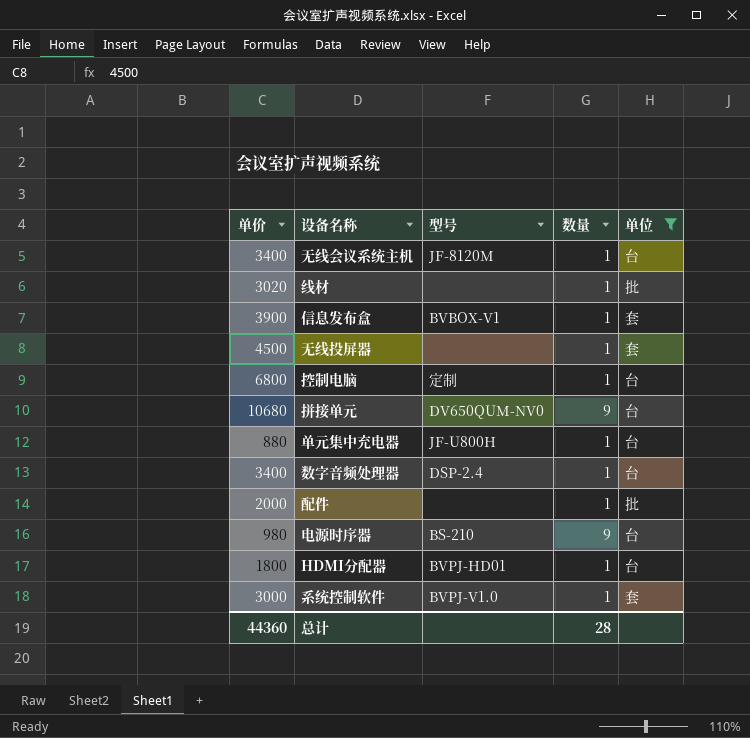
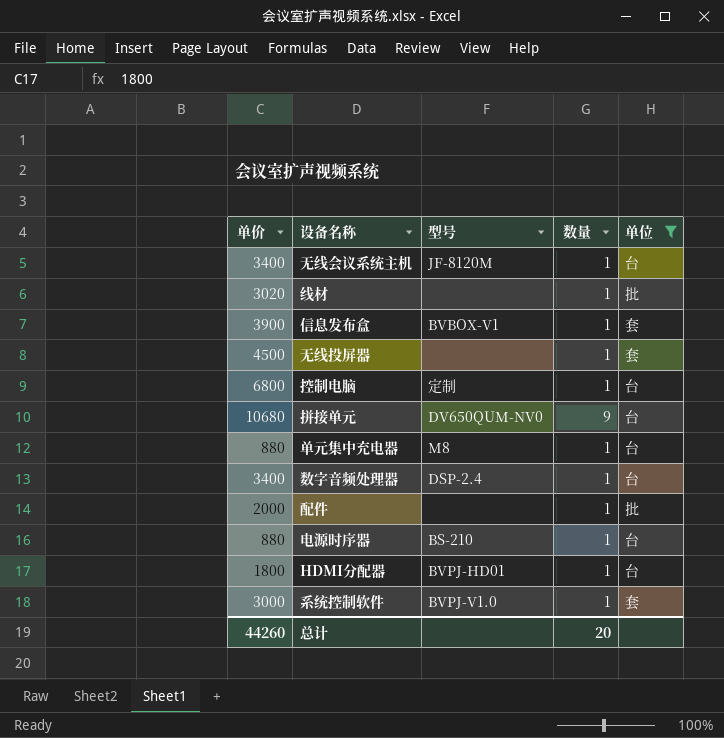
单元集中充电器 | 型号: JF-U800H -> M8
电源时序器 | 单价: 980 -> 880
电源时序器 | 数量: 9 -> 1
总计 | 单价: 44360 -> 44260
总计 | 数量: 28 -> 20

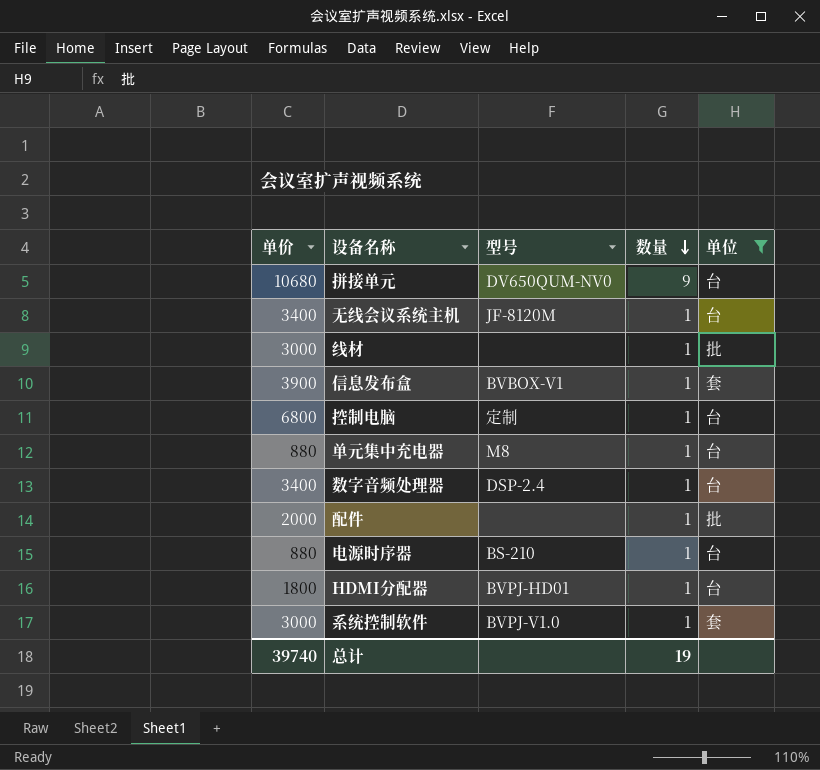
row order: none -> 数量 descending
row 无线投屏器: 4500 | none | 1 | 套 -> none
线材 | 单价: 3020 -> 3000
总计 | 单价: 44260 -> 39740
总计 | 数量: 20 -> 19

